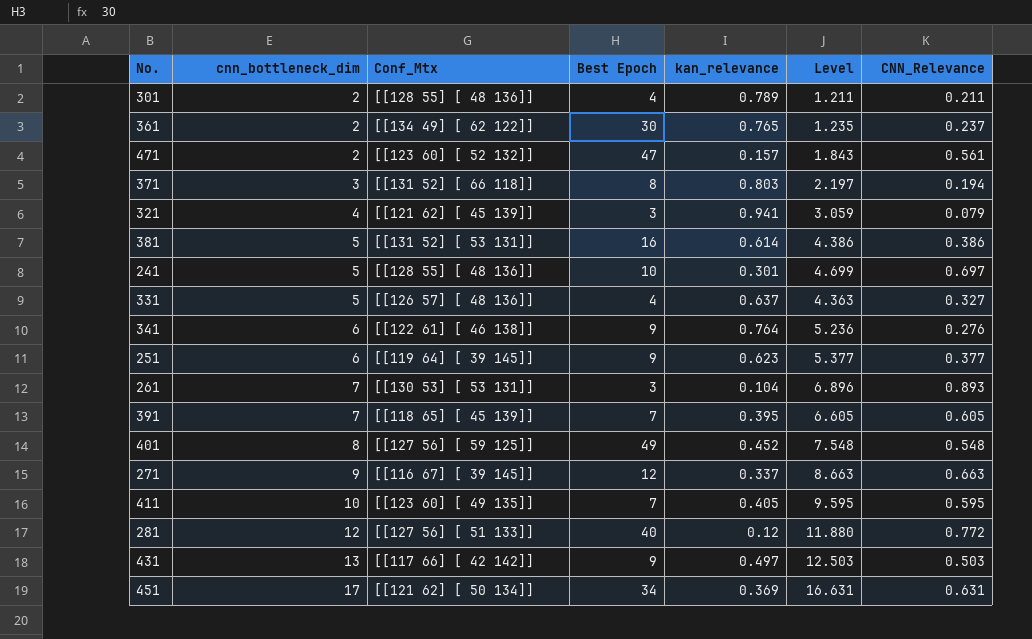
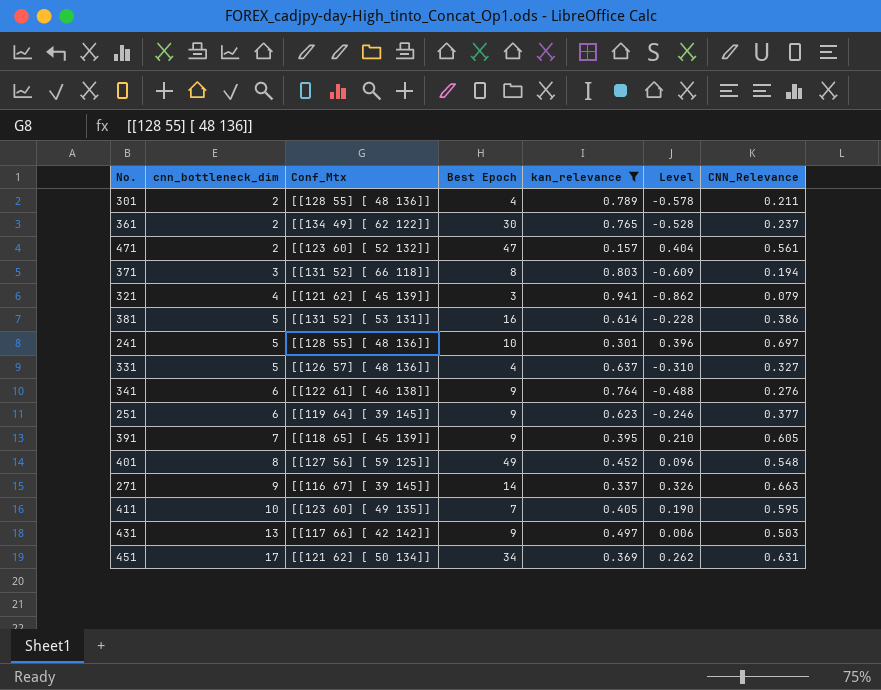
filter: none -> kan_relevance >= 0.157
column Level | formula: [cnn_bottleneck_dim] - [kan_relevance] -> [CNN_Relevance] - [kan_relevance]
391 | Best Epoch: 7 -> 9
271 | Best Epoch: 12 -> 14

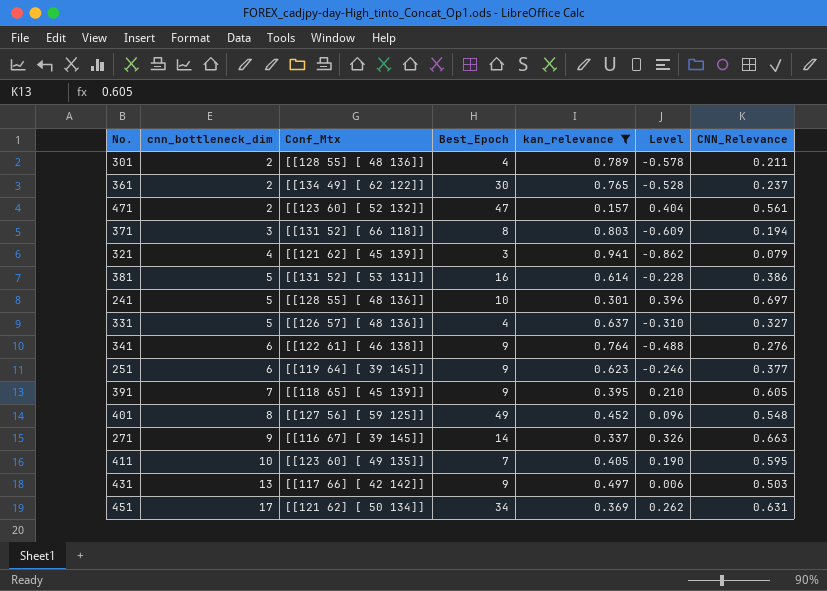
column name: Best Epoch -> Best_Epoch

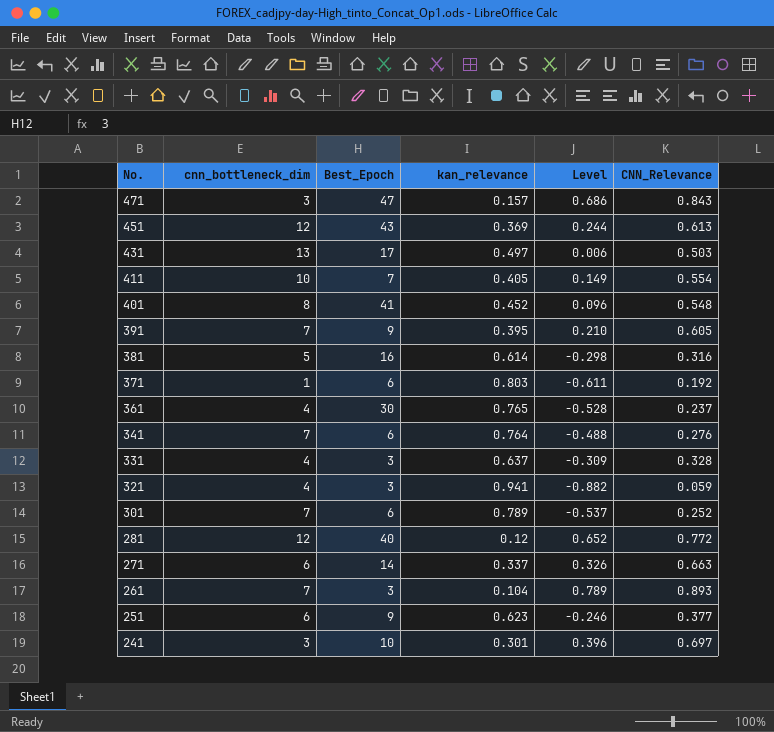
filter: kan_relevance >= 0.157 -> none
row order: cnn_bottleneck_dim ascending -> No. descending
column Conf_Mtx | position: 3 -> none
471 | cnn_bottleneck_dim: 2 -> 3
471 | Level: 0.404 -> 0.686
471 | CNN_Relevance: 0.561 -> 0.843
451 | cnn_bottleneck_dim: 17 -> 12
451 | Best_Epoch: 34 -> 43
451 | Level: 0.262 -> 0.244
451 | CNN_Relevance: 0.631 -> 0.613
431 | Best_Epoch: 9 -> 17
411 | Level: 0.190 -> 0.149
411 | CNN_Relevance: 0.595 -> 0.554
401 | Best_Epoch: 49 -> 41
381 | Level: -0.228 -> -0.298
381 | CNN_Relevance: 0.386 -> 0.316
371 | cnn_bottleneck_dim: 3 -> 1
371 | Best_Epoch: 8 -> 6
371 | Level: -0.609 -> -0.611
371 | CNN_Relevance: 0.194 -> 0.192
361 | cnn_bottleneck_dim: 2 -> 4
341 | cnn_bottleneck_dim: 6 -> 7
341 | Best_Epoch: 9 -> 6
331 | cnn_bottleneck_dim: 5 -> 4
331 | Best_Epoch: 4 -> 3
331 | Level: -0.310 -> -0.309
331 | CNN_Relevance: 0.327 -> 0.328
321 | Level: -0.862 -> -0.882
321 | CNN_Relevance: 0.079 -> 0.059
301 | cnn_bottleneck_dim: 2 -> 7
301 | Best_Epoch: 4 -> 6
301 | Level: -0.578 -> -0.537
301 | CNN_Relevance: 0.211 -> 0.252
271 | cnn_bottleneck_dim: 9 -> 6
241 | cnn_bottleneck_dim: 5 -> 3

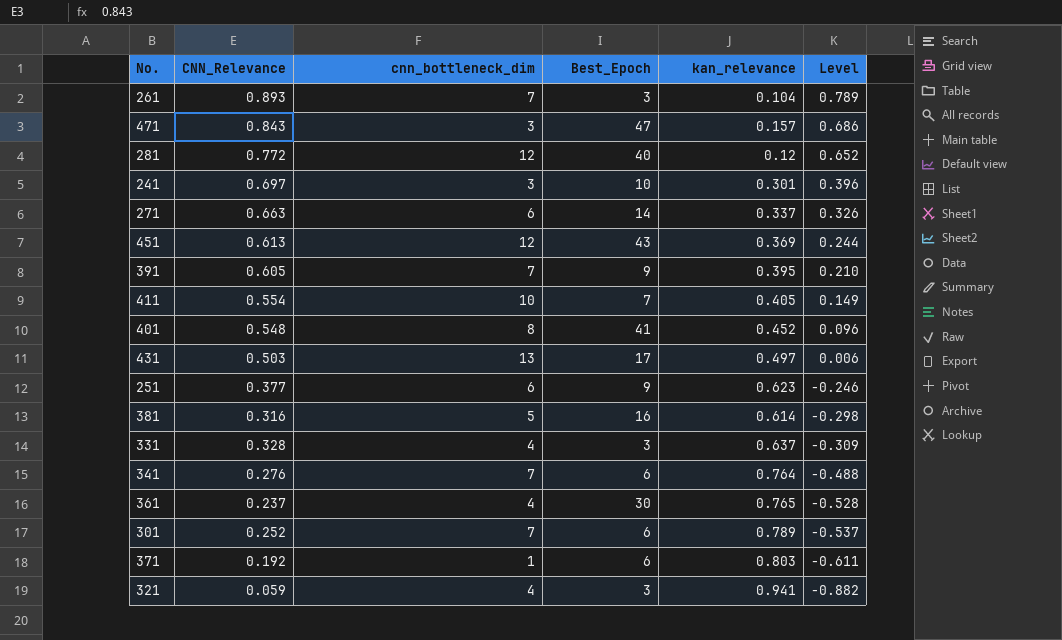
row order: No. descending -> Level descending
column CNN_Relevance | position: 6 -> 2

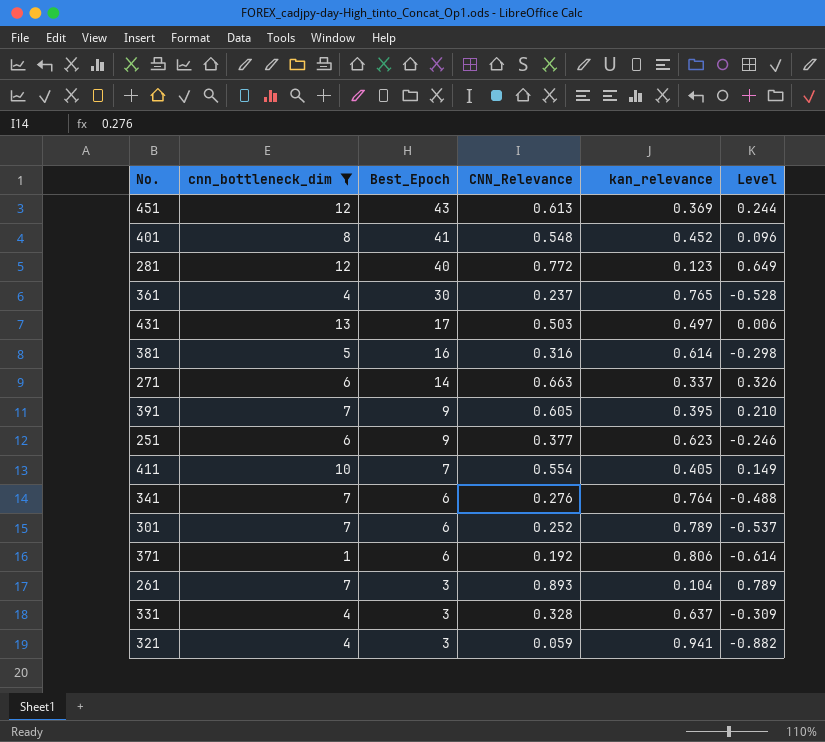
filter: none -> cnn_bottleneck_dim != 3
row order: Level descending -> Best_Epoch descending
column CNN_Relevance | position: 2 -> 4
281 | kan_relevance: 0.12 -> 0.123
281 | Level: 0.652 -> 0.649
371 | kan_relevance: 0.803 -> 0.806
371 | Level: -0.611 -> -0.614

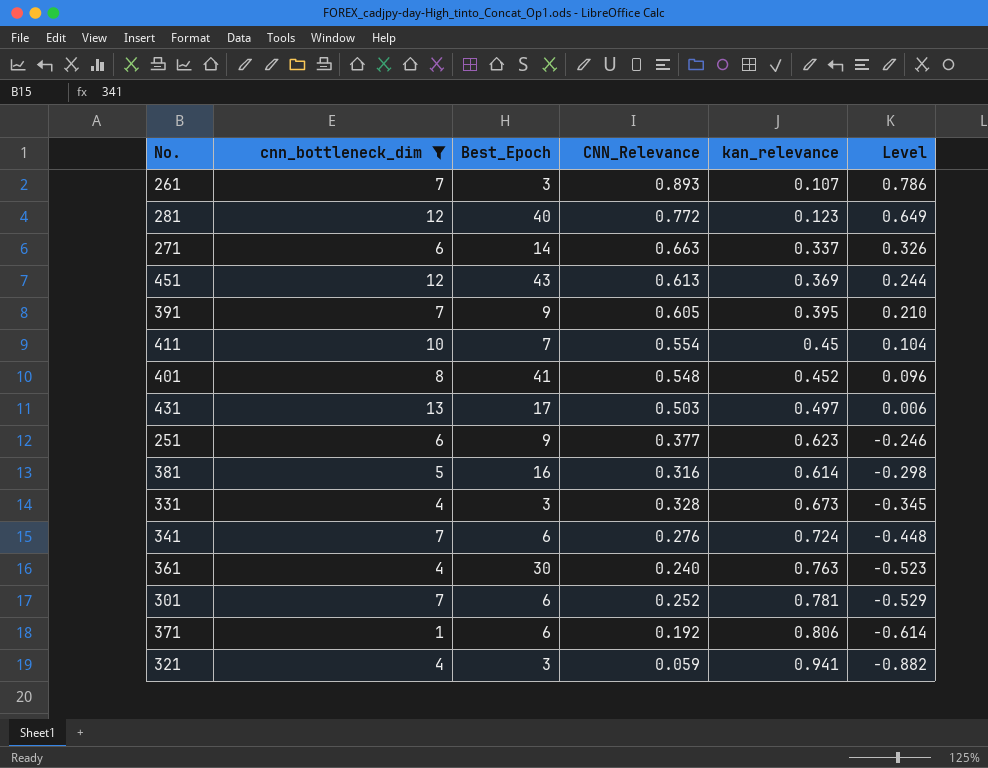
row order: Best_Epoch descending -> Level descending
261 | kan_relevance: 0.104 -> 0.107
261 | Level: 0.789 -> 0.786
411 | kan_relevance: 0.405 -> 0.45
411 | Level: 0.149 -> 0.104
331 | kan_relevance: 0.637 -> 0.673
331 | Level: -0.309 -> -0.345
341 | kan_relevance: 0.764 -> 0.724
341 | Level: -0.488 -> -0.448
361 | CNN_Relevance: 0.237 -> 0.240
361 | kan_relevance: 0.765 -> 0.763
361 | Level: -0.528 -> -0.523
301 | kan_relevance: 0.789 -> 0.781
301 | Level: -0.537 -> -0.529

